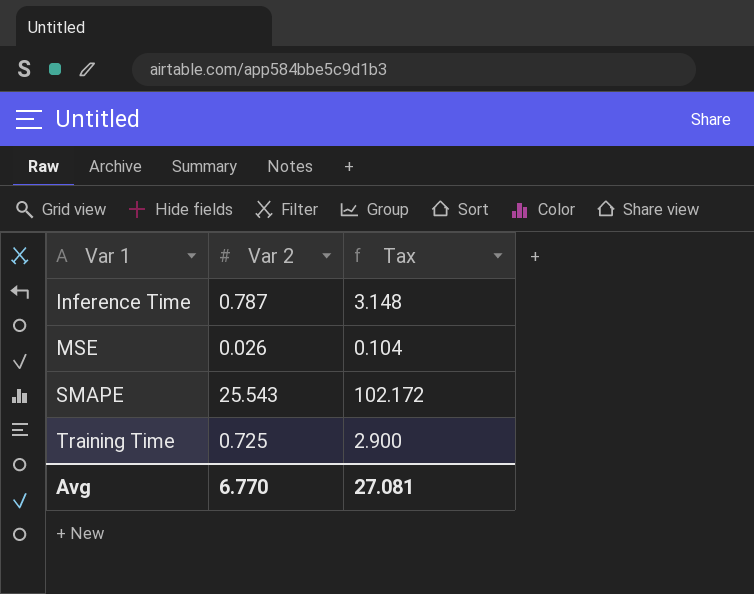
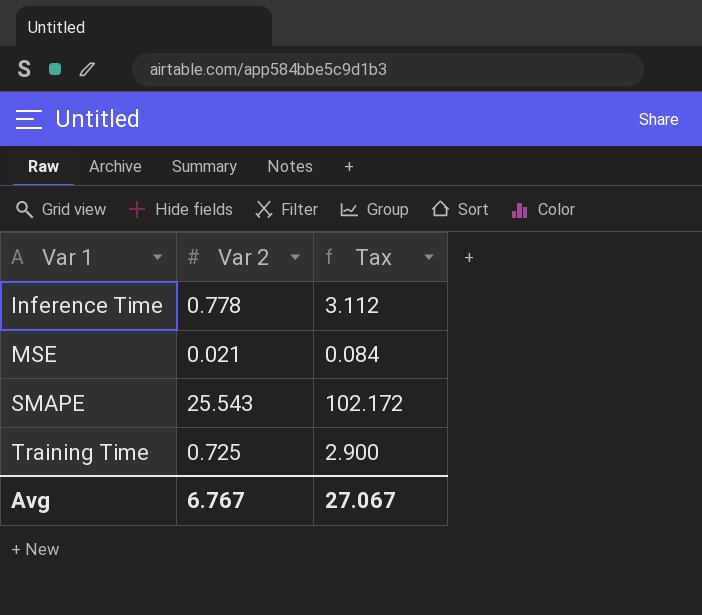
Inference Time | Var 2: 0.787 -> 0.778
Inference Time | Tax: 3.148 -> 3.112
MSE | Var 2: 0.026 -> 0.021
MSE | Tax: 0.104 -> 0.084
Avg | Var 2: 6.770 -> 6.767
Avg | Tax: 27.081 -> 27.067

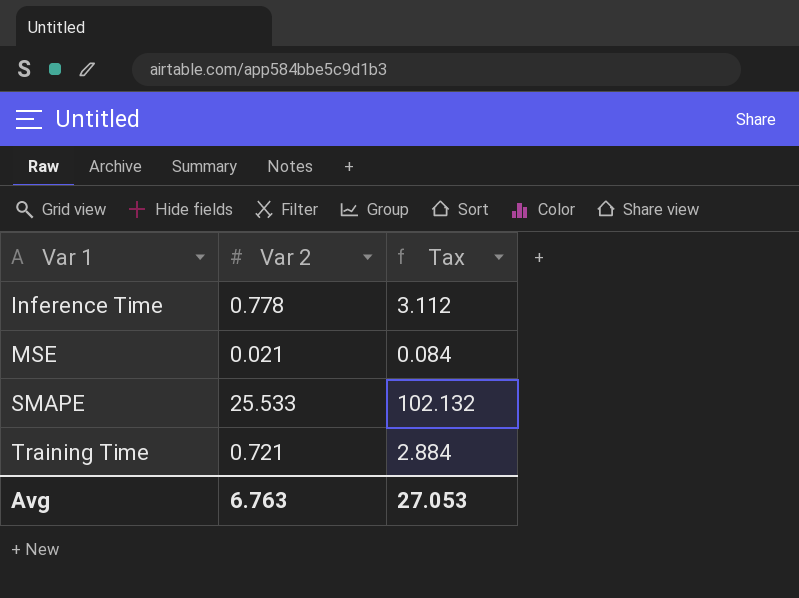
SMAPE | Var 2: 25.543 -> 25.533
SMAPE | Tax: 102.172 -> 102.132
Training Time | Var 2: 0.725 -> 0.721
Training Time | Tax: 2.900 -> 2.884
Avg | Var 2: 6.767 -> 6.763
Avg | Tax: 27.067 -> 27.053

